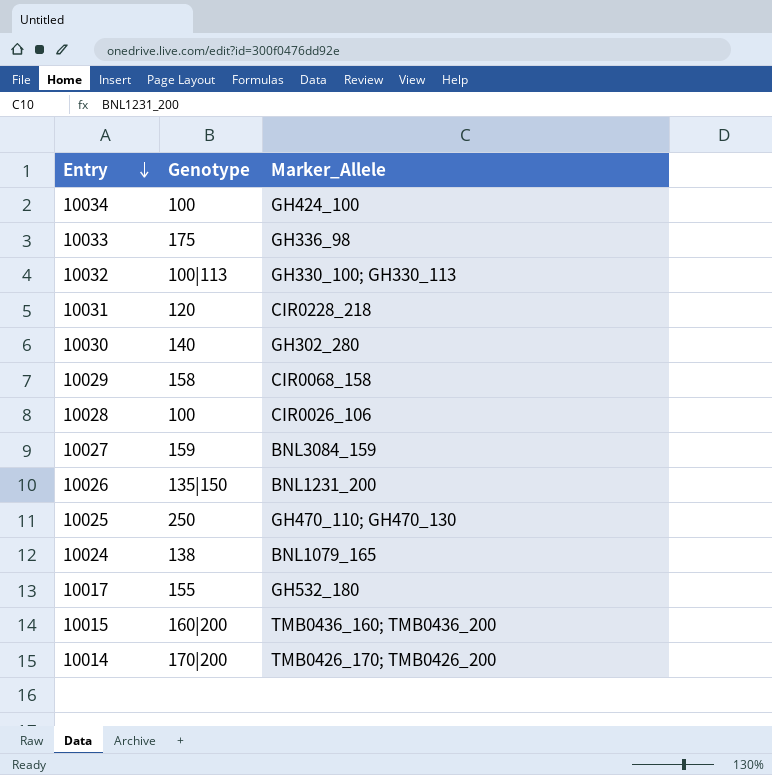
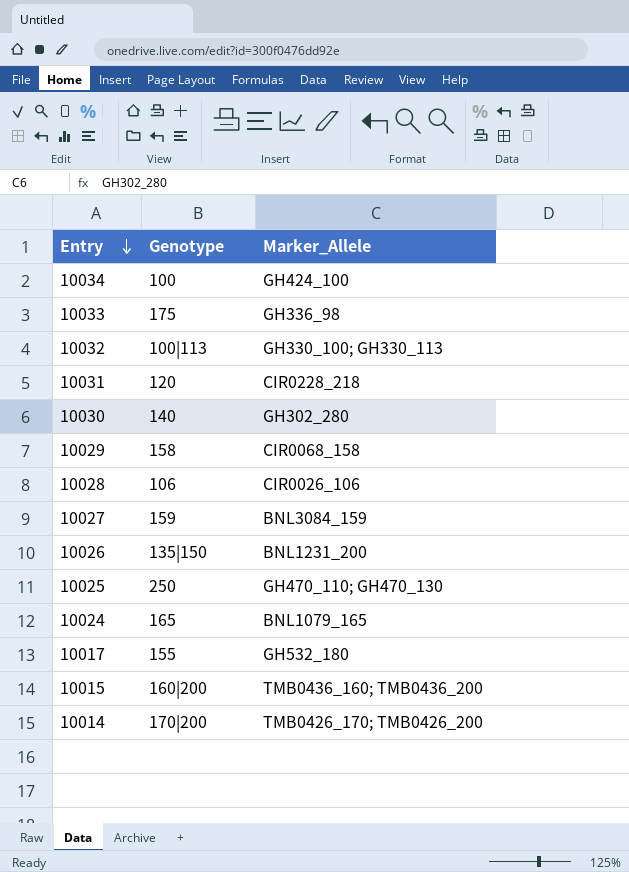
10028 | Genotype: 100 -> 106
10024 | Genotype: 138 -> 165

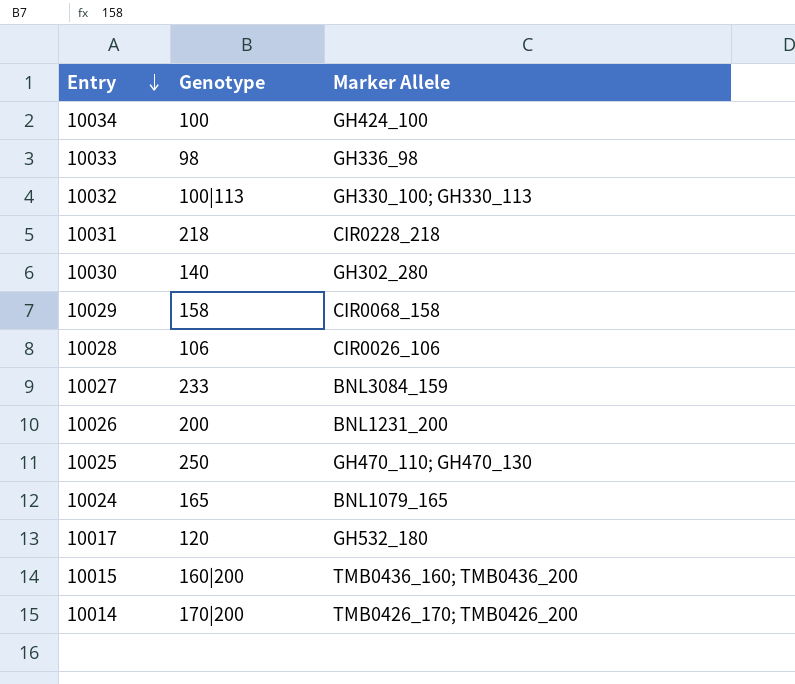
column name: Marker_Allele -> Marker Allele
10033 | Genotype: 175 -> 98
10031 | Genotype: 120 -> 218
10027 | Genotype: 159 -> 233
10026 | Genotype: 135|150 -> 200
10017 | Genotype: 155 -> 120

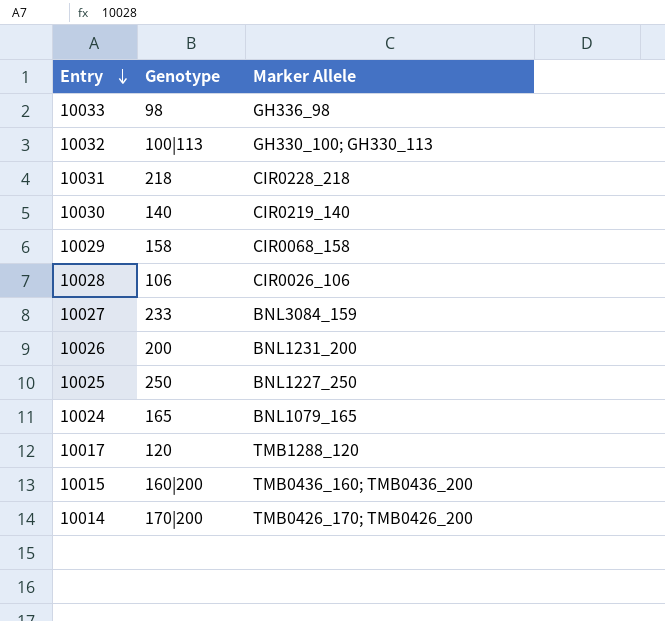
row 10034: 100 | GH424_100 -> none
10030 | Marker Allele: GH302_280 -> CIR0219_140
10025 | Marker Allele: GH470_110; GH470_130 -> BNL1227_250
10017 | Marker Allele: GH532_180 -> TMB1288_120

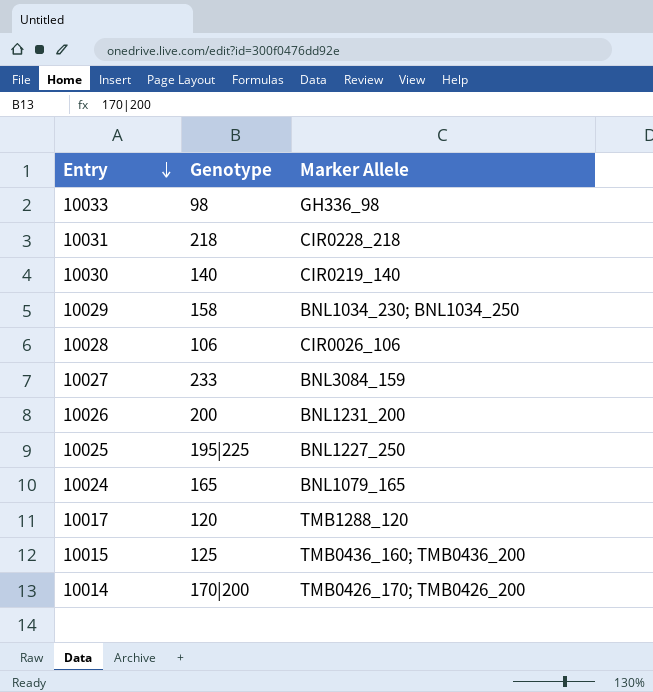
row 10032: 100|113 | GH330_100; GH330_113 -> none
10029 | Marker Allele: CIR0068_158 -> BNL1034_230; BNL1034_250
10025 | Genotype: 250 -> 195|225
10015 | Genotype: 160|200 -> 125

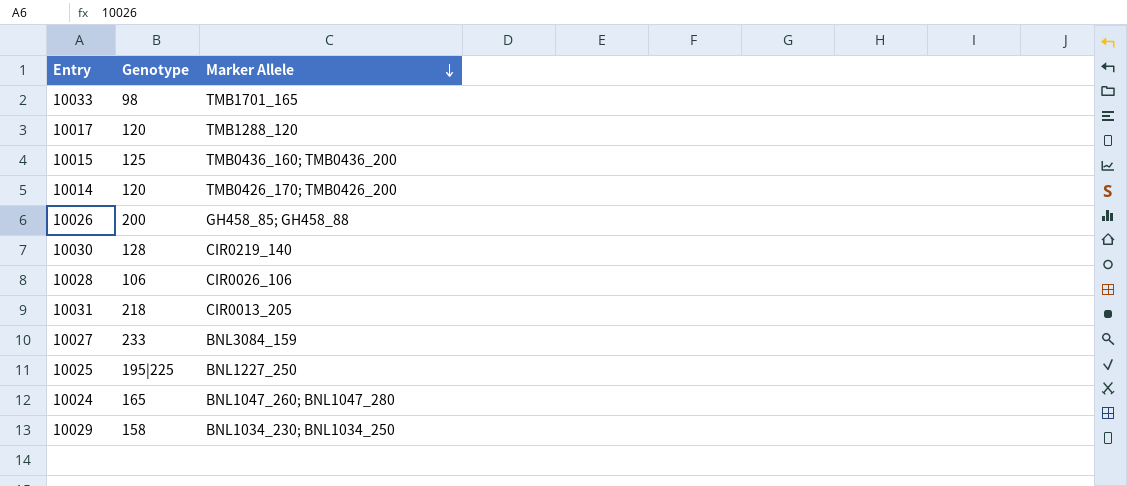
row order: Entry descending -> Marker Allele descending
10033 | Marker Allele: GH336_98 -> TMB1701_165
10014 | Genotype: 170|200 -> 120
10026 | Marker Allele: BNL1231_200 -> GH458_85; GH458_88
10030 | Genotype: 140 -> 128
10031 | Marker Allele: CIR0228_218 -> CIR0013_205
10024 | Marker Allele: BNL1079_165 -> BNL1047_260; BNL1047_280

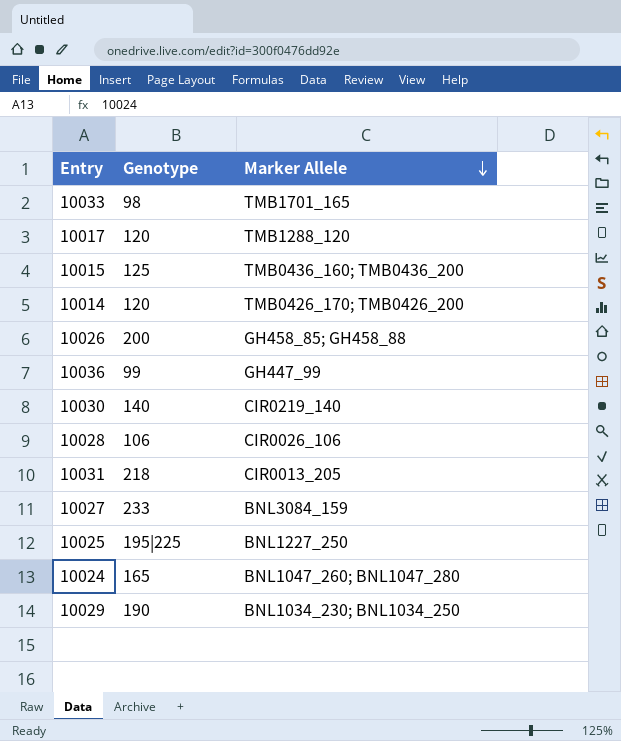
row 10036: none -> 99 | GH447_99
10030 | Genotype: 128 -> 140
10029 | Genotype: 158 -> 190

